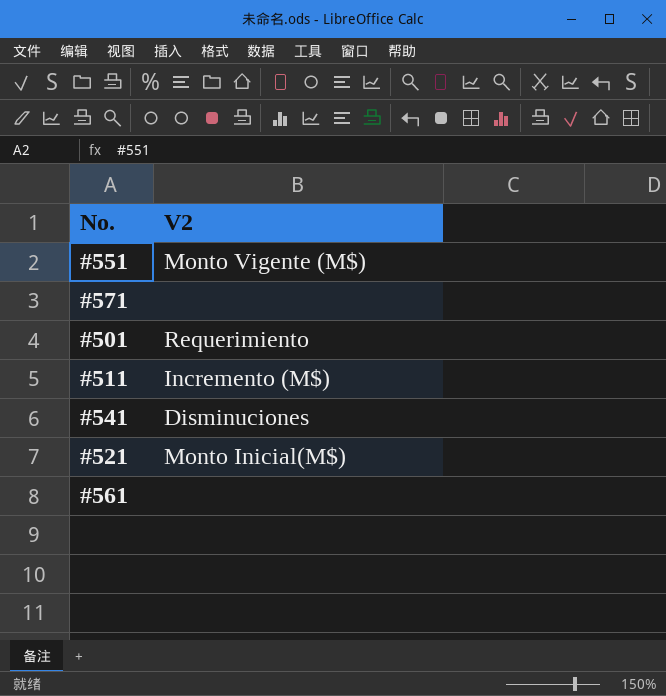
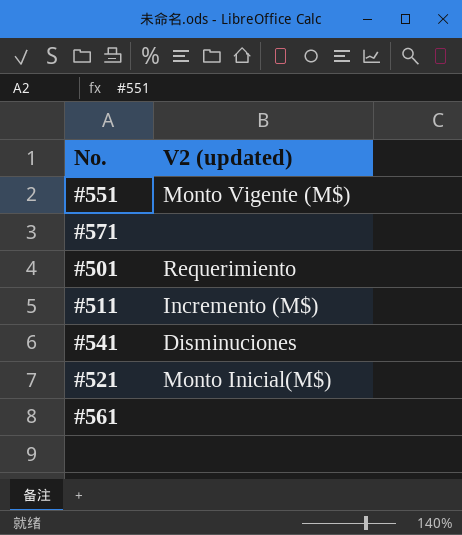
column name: V2 -> V2 (updated)

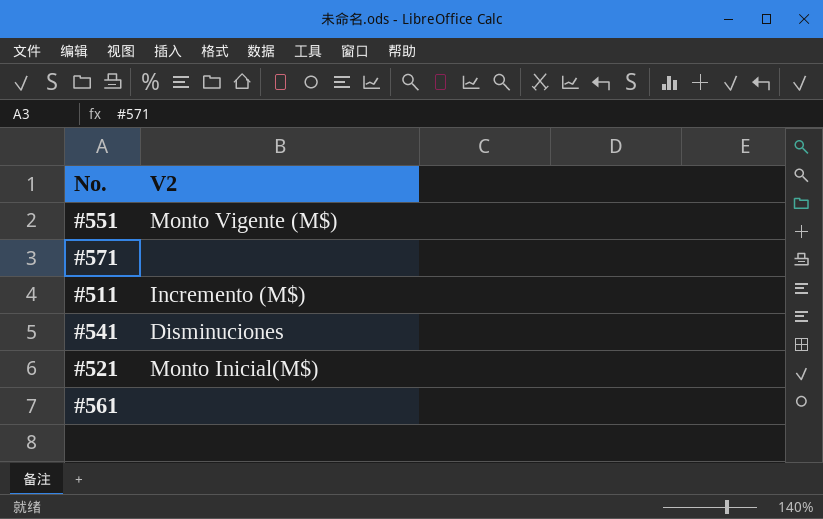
column name: V2 (updated) -> V2
row #501: Requerimiento -> none

